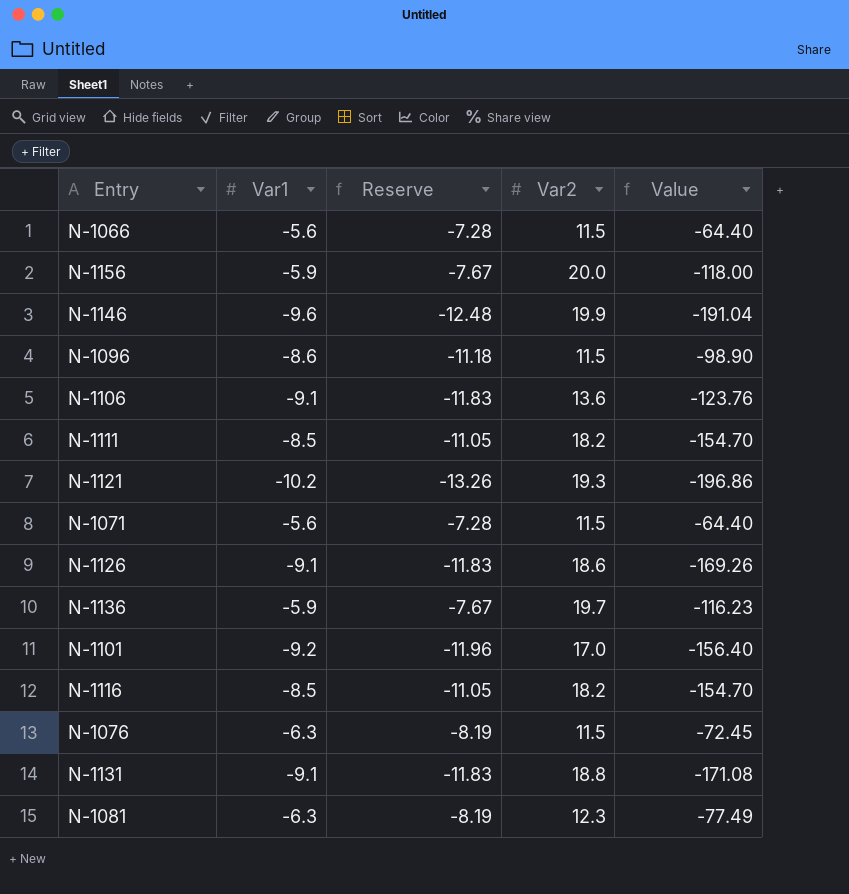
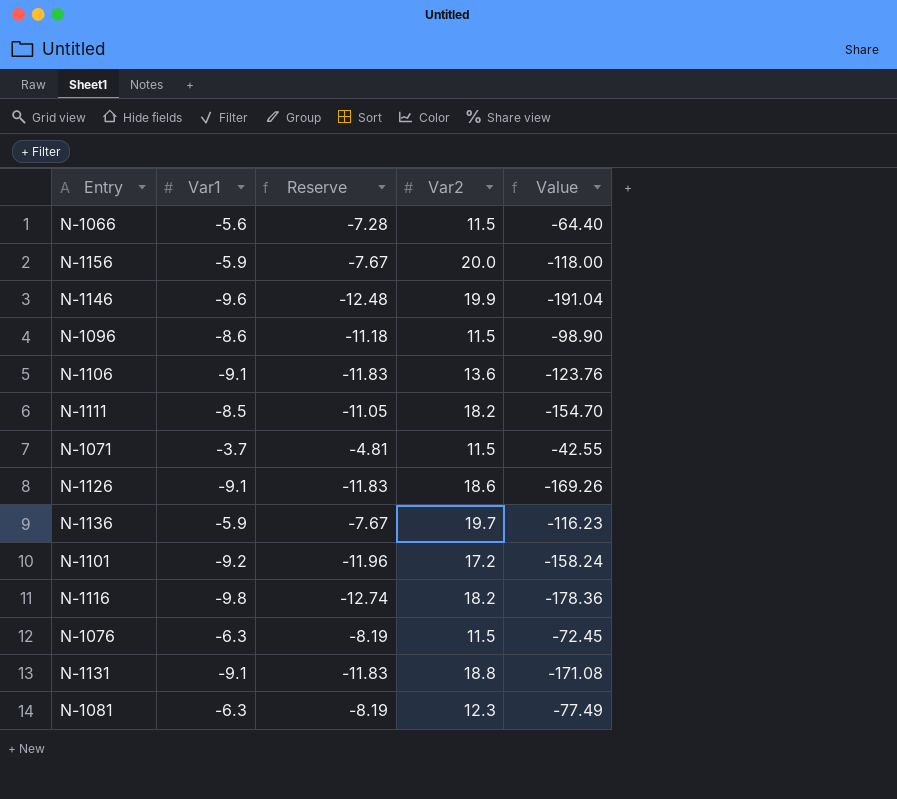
row N-1121: -10.2 | -13.26 | 19.3 | -196.86 -> none
N-1071 | Var1: -5.6 -> -3.7
N-1071 | Reserve: -7.28 -> -4.81
N-1071 | Value: -64.40 -> -42.55
N-1101 | Var2: 17.0 -> 17.2
N-1101 | Value: -156.40 -> -158.24
N-1116 | Var1: -8.5 -> -9.8
N-1116 | Reserve: -11.05 -> -12.74
N-1116 | Value: -154.70 -> -178.36

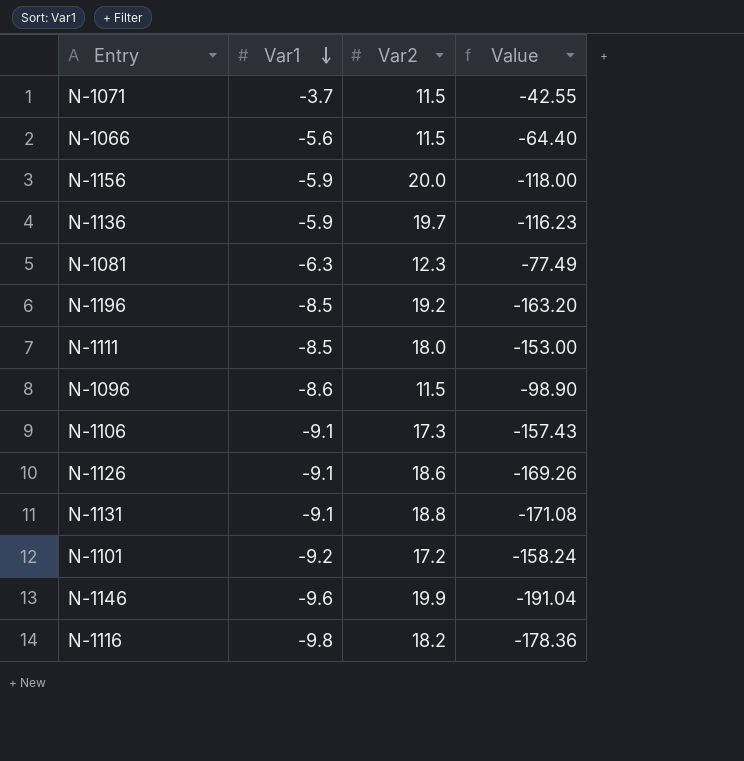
row order: none -> Var1 descending
column Reserve | formula: [Var1] * 1.3 -> none
row N-1076: -6.3 | -8.19 | 11.5 | -72.45 -> none
row N-1196: none -> -8.5 | 19.2 | -163.20
N-1111 | Var2: 18.2 -> 18.0
N-1111 | Value: -154.70 -> -153.00
N-1106 | Var2: 13.6 -> 17.3
N-1106 | Value: -123.76 -> -157.43

